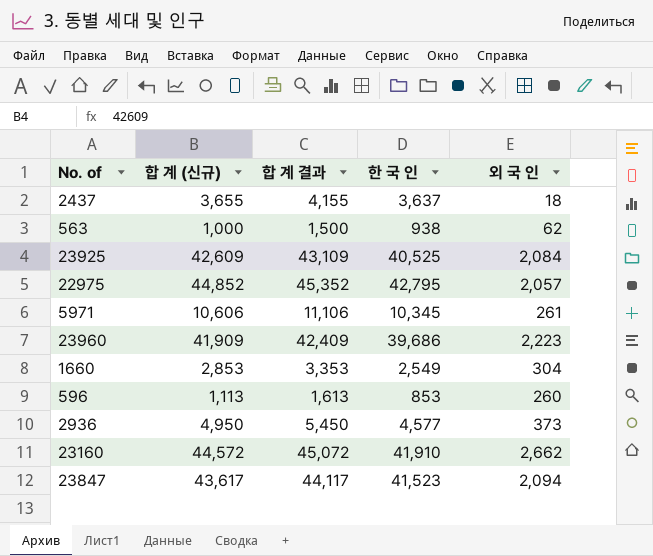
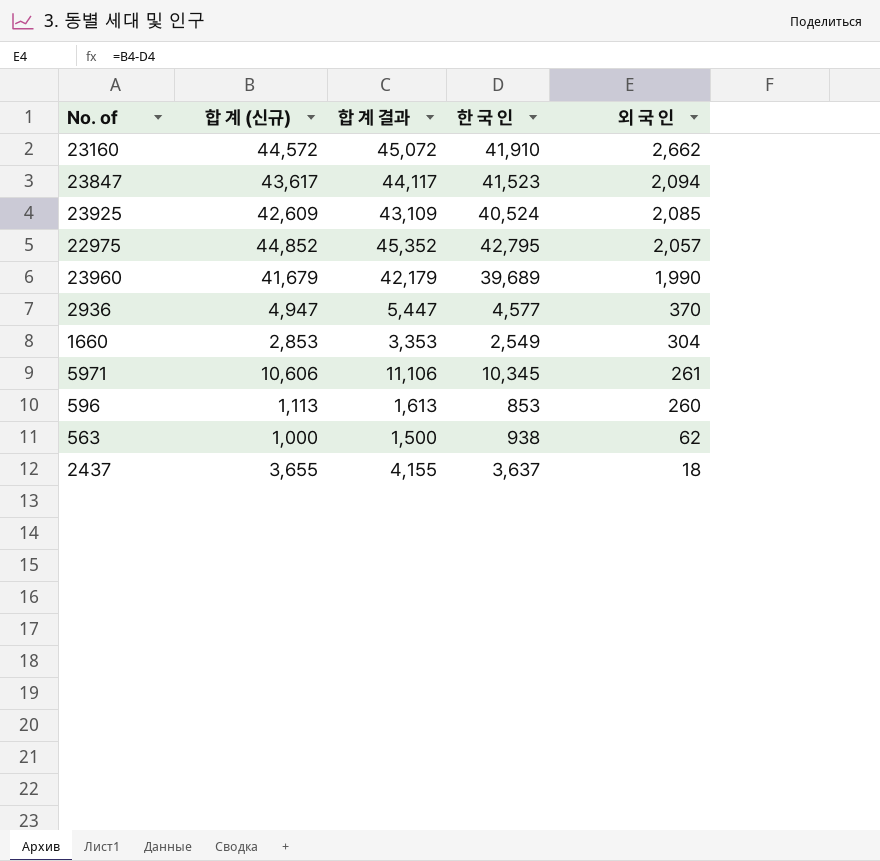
row order: none -> 외 국 인 descending
23925 | 한 국 인: 40,525 -> 40,524
23925 | 외 국 인: 2,084 -> 2,085
23960 | 합 계 (신규): 41,909 -> 41,679
23960 | 합 계 결과: 42,409 -> 42,179
23960 | 한 국 인: 39,686 -> 39,689
23960 | 외 국 인: 2,223 -> 1,990
2936 | 합 계 (신규): 4,950 -> 4,947
2936 | 합 계 결과: 5,450 -> 5,447
2936 | 외 국 인: 373 -> 370

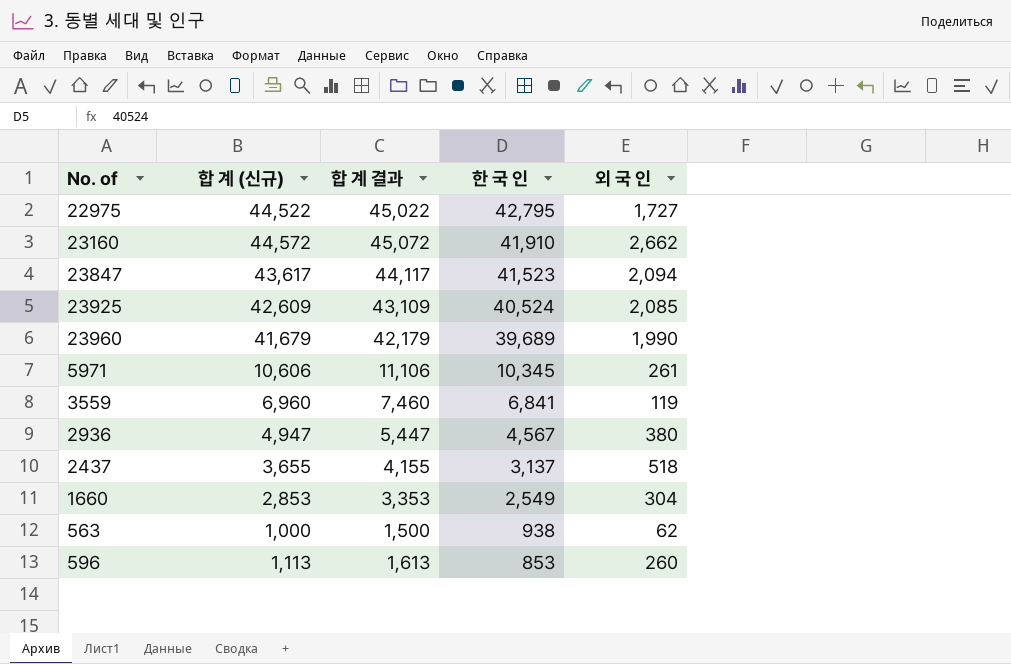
row order: 외 국 인 descending -> 한 국 인 descending
22975 | 합 계 (신규): 44,852 -> 44,522
22975 | 합 계 결과: 45,352 -> 45,022
22975 | 외 국 인: 2,057 -> 1,727
row 3559: none -> 6,960 | 7,460 | 6,841 | 119
2936 | 한 국 인: 4,577 -> 4,567
2936 | 외 국 인: 370 -> 380
2437 | 한 국 인: 3,637 -> 3,137
2437 | 외 국 인: 18 -> 518

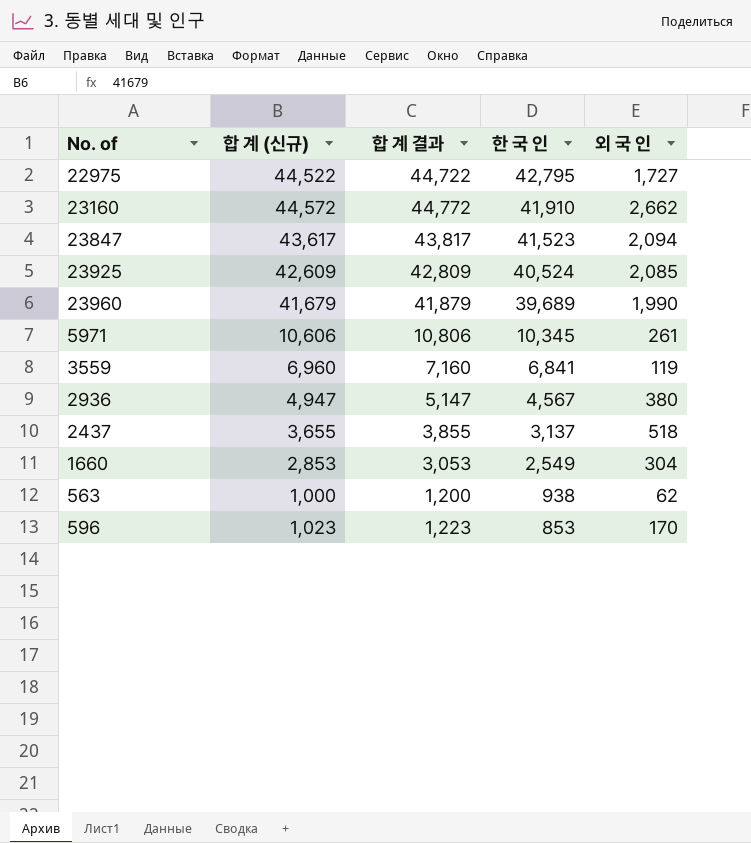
column 합 계 결과 | formula: [합 계 (신규)] + 500 -> [합 계 (신규)] + 200
596 | 합 계 (신규): 1,113 -> 1,023
596 | 외 국 인: 260 -> 170

